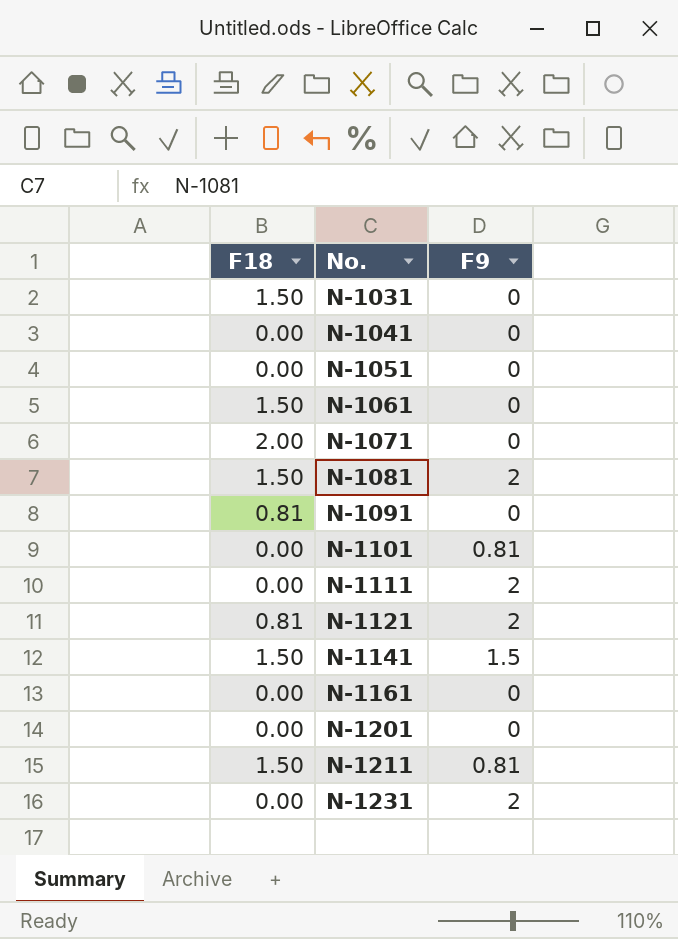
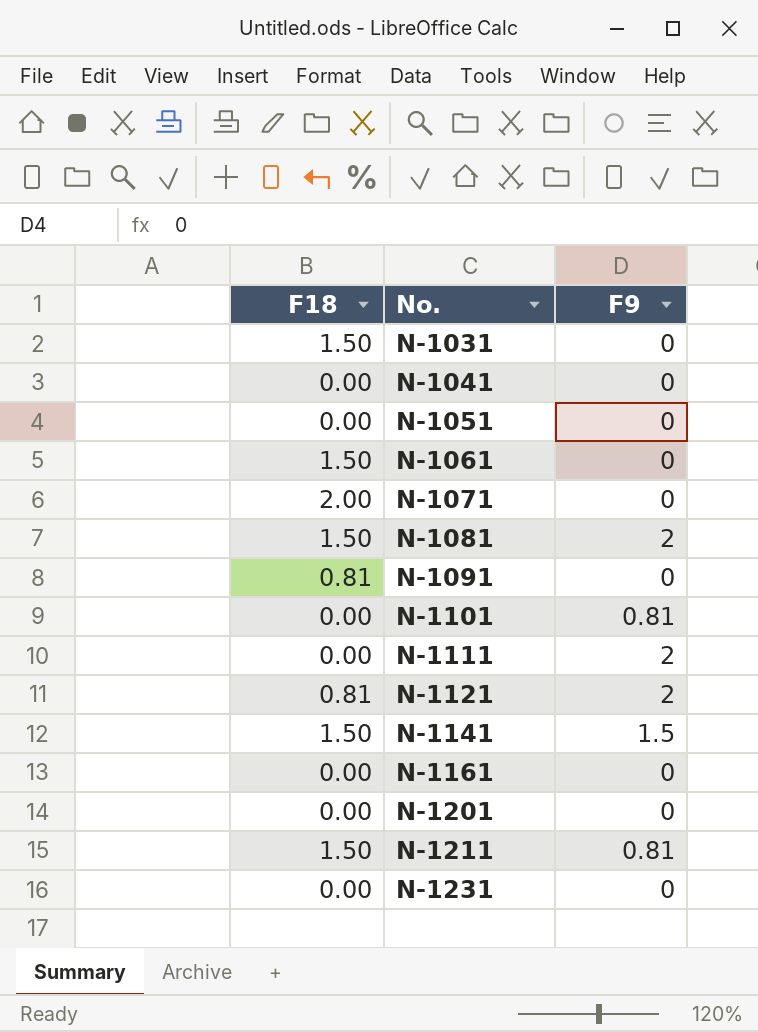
N-1231 | F9: 2 -> 0

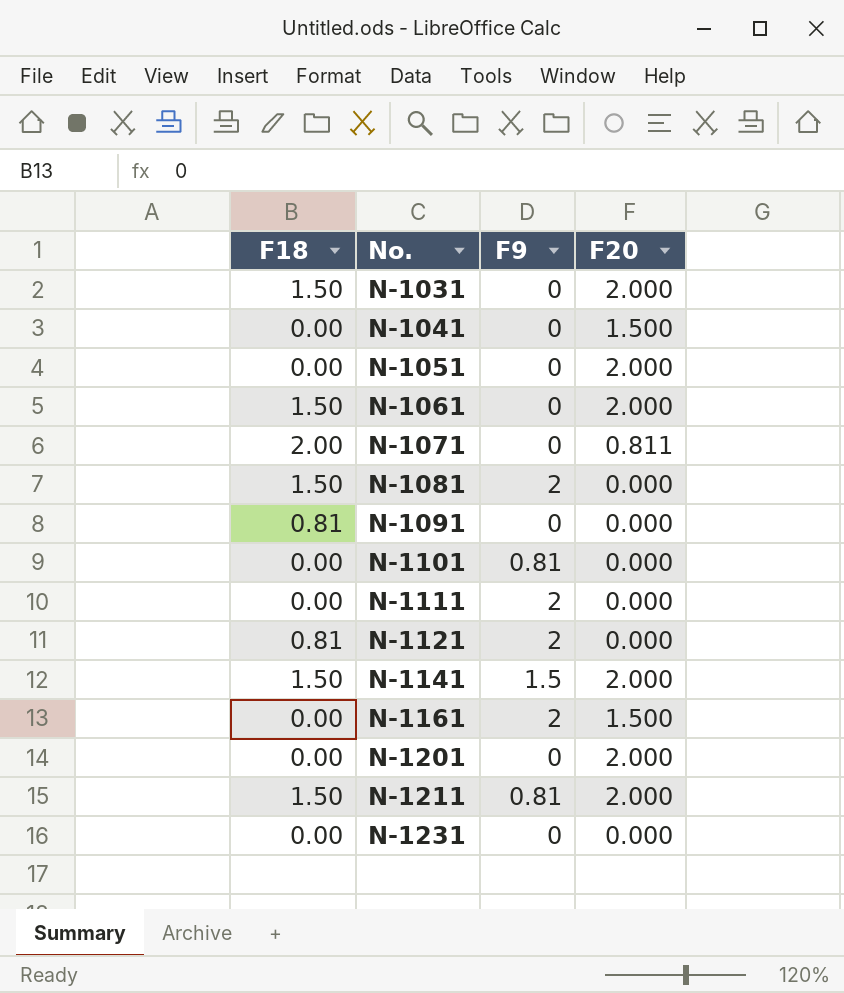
column F20 | position: none -> 4
N-1161 | F9: 0 -> 2

